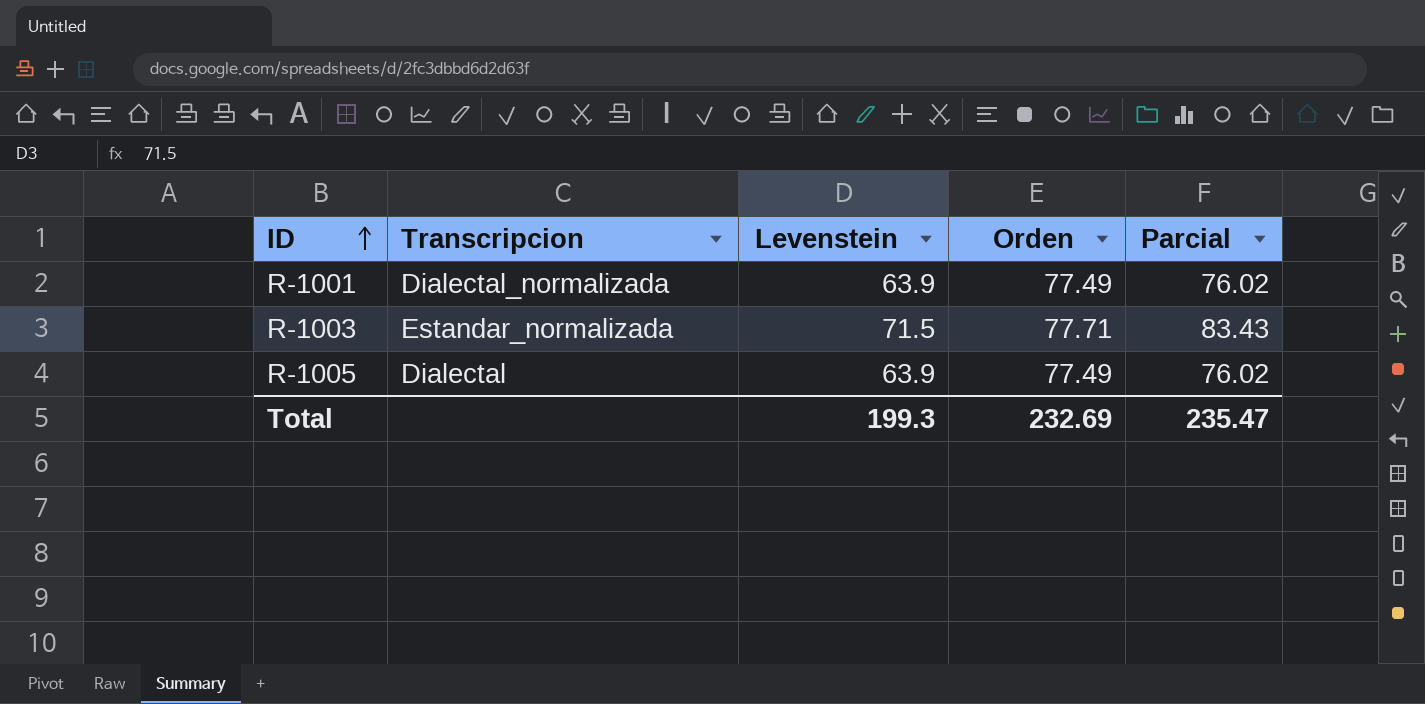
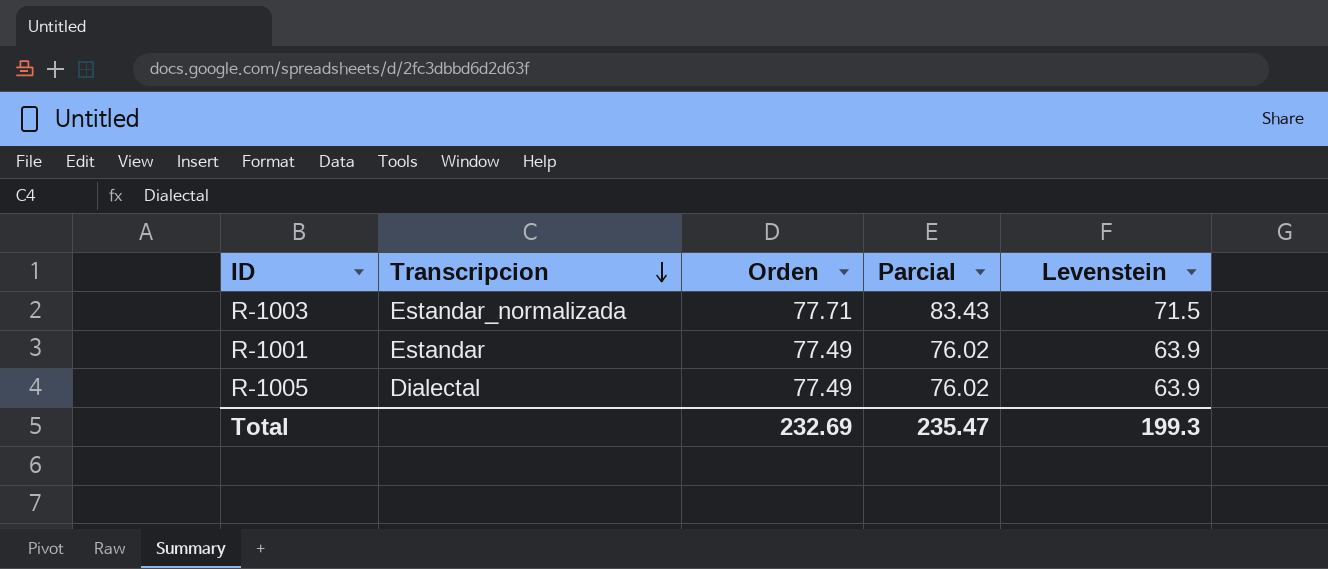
row order: ID ascending -> Transcripcion descending
column Levenstein | position: 3 -> 5
R-1001 | Transcripcion: Dialectal_normalizada -> Estandar

